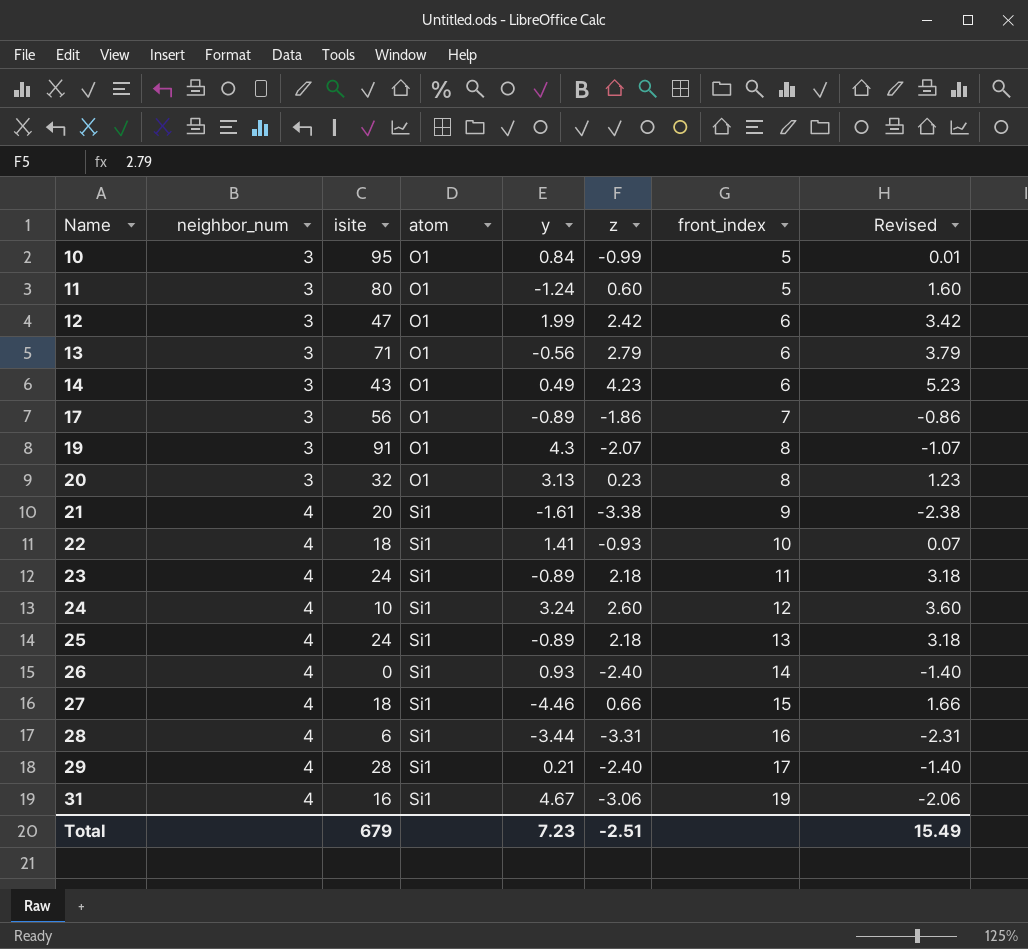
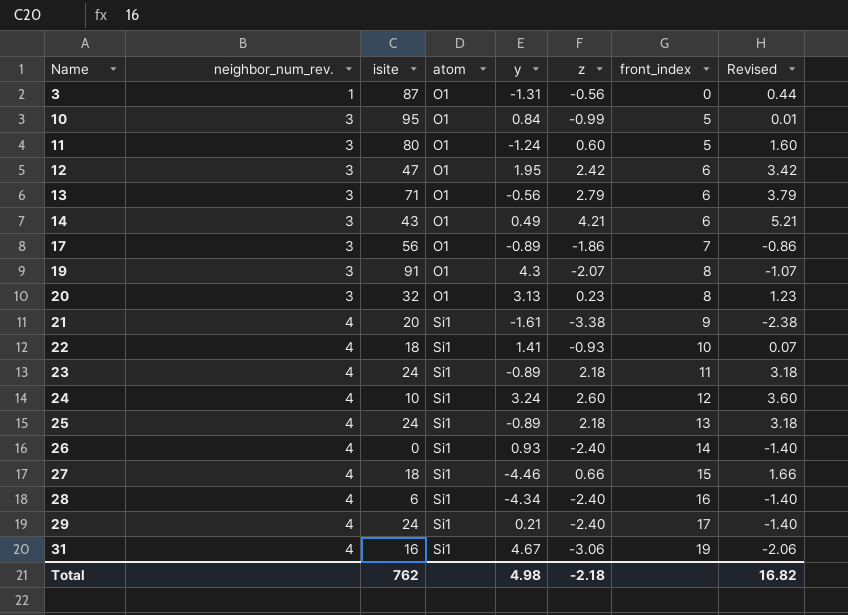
column name: neighbor_num -> neighbor_num_rev.
row 3: none -> 1 | 87 | O1 | -1.31 | -0.56 | 0 | 0.44
12 | y: 1.99 -> 1.95
14 | z: 4.23 -> 4.21
14 | Revised: 5.23 -> 5.21
28 | y: -3.44 -> -4.34
28 | z: -3.31 -> -2.40
28 | Revised: -2.31 -> -1.40
29 | isite: 28 -> 24
Total | isite: 679 -> 762
Total | y: 7.23 -> 4.98
Total | z: -2.51 -> -2.18
Total | Revised: 15.49 -> 16.82

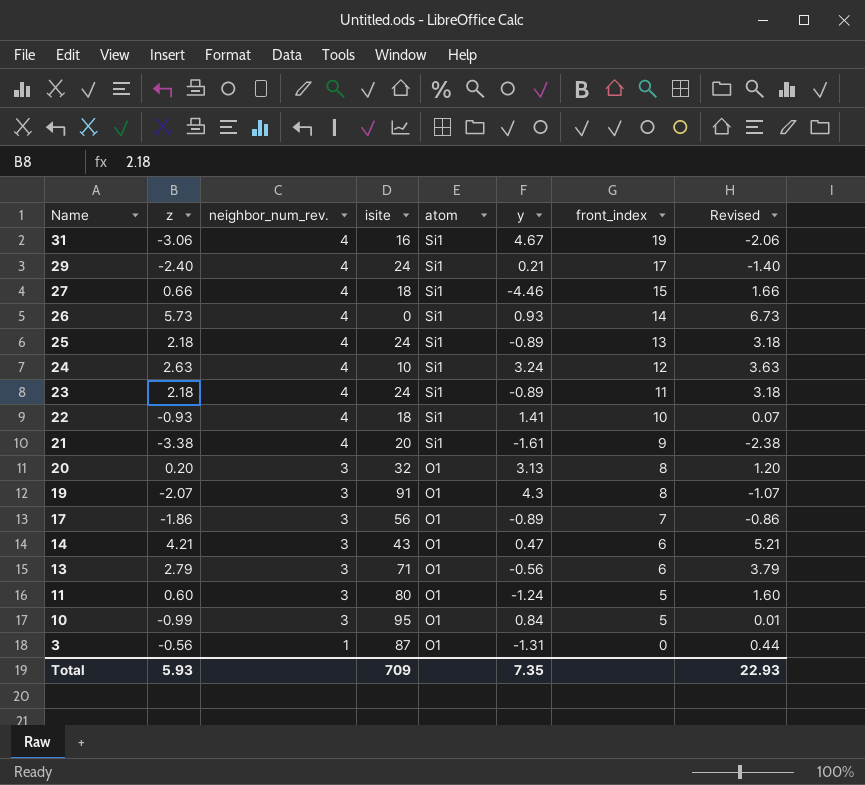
row order: Name ascending -> Name descending
column z | position: 6 -> 2
row 12: 3 | 47 | O1 | 1.95 | 2.42 | 6 | 3.42 -> none
row 28: 4 | 6 | Si1 | -4.34 | -2.40 | 16 | -1.40 -> none
26 | z: -2.40 -> 5.73
26 | Revised: -1.40 -> 6.73
24 | z: 2.60 -> 2.63
24 | Revised: 3.60 -> 3.63
20 | z: 0.23 -> 0.20
20 | Revised: 1.23 -> 1.20
14 | y: 0.49 -> 0.47
Total | z: -2.18 -> 5.93
Total | isite: 762 -> 709
Total | y: 4.98 -> 7.35
Total | Revised: 16.82 -> 22.93

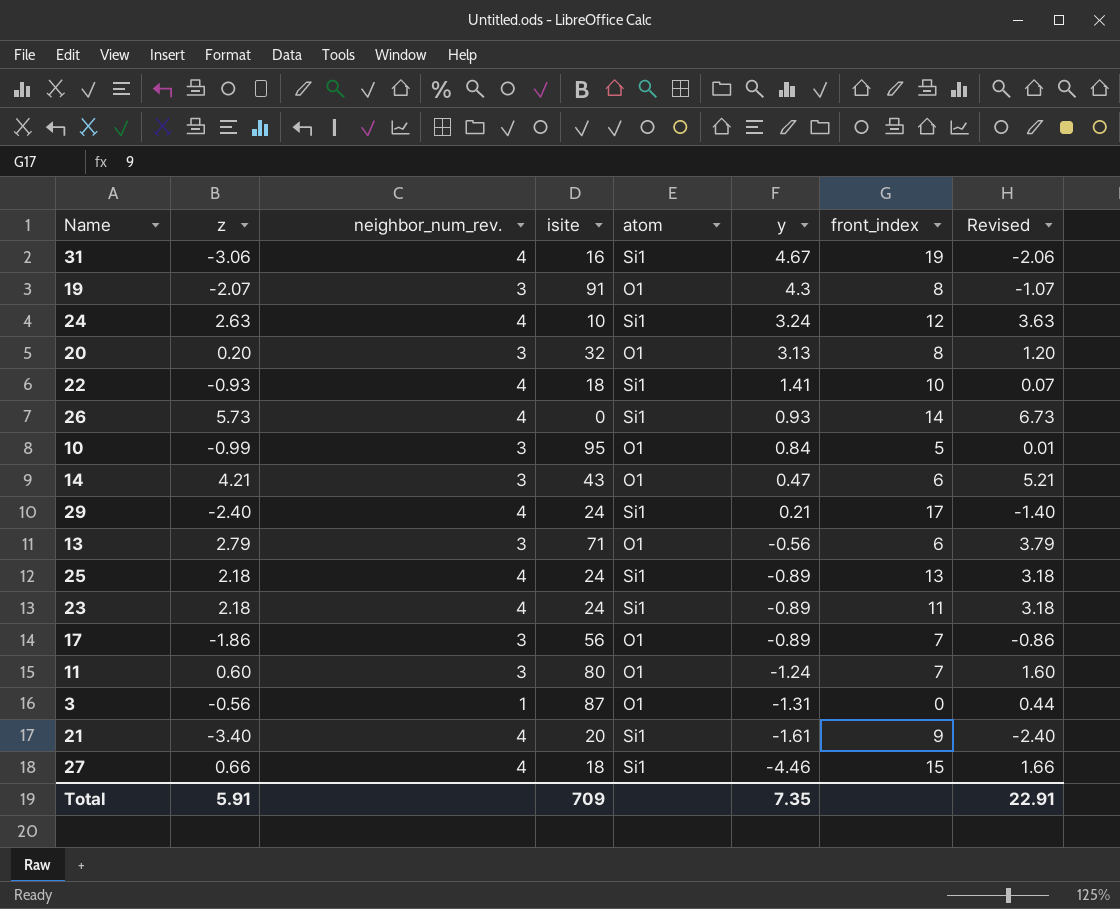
row order: Name descending -> y descending
11 | front_index: 5 -> 7
21 | z: -3.38 -> -3.40
21 | Revised: -2.38 -> -2.40
Total | z: 5.93 -> 5.91
Total | Revised: 22.93 -> 22.91

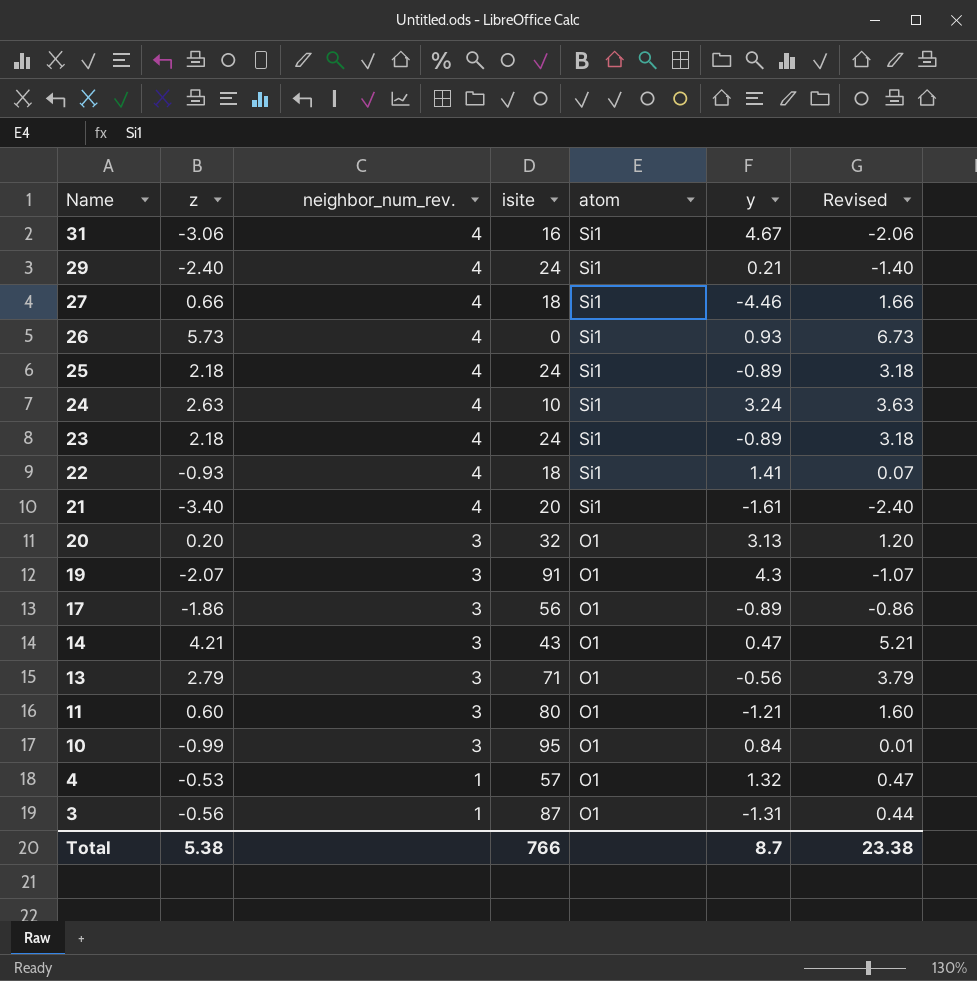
row order: y descending -> Name descending
column front_index | position: 7 -> none
11 | y: -1.24 -> -1.21
row 4: none -> -0.53 | 1 | 57 | O1 | 1.32 | 0.47
Total | z: 5.91 -> 5.38
Total | isite: 709 -> 766
Total | y: 7.35 -> 8.7
Total | Revised: 22.91 -> 23.38

